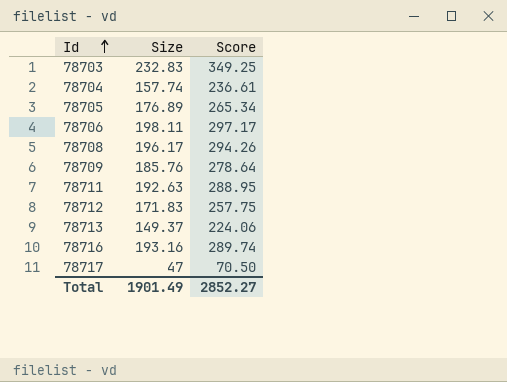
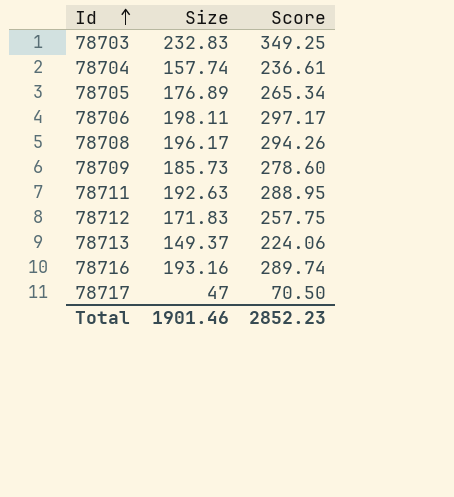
78709 | Size: 185.76 -> 185.73
78709 | Score: 278.64 -> 278.60
Total | Size: 1901.49 -> 1901.46
Total | Score: 2852.27 -> 2852.23

